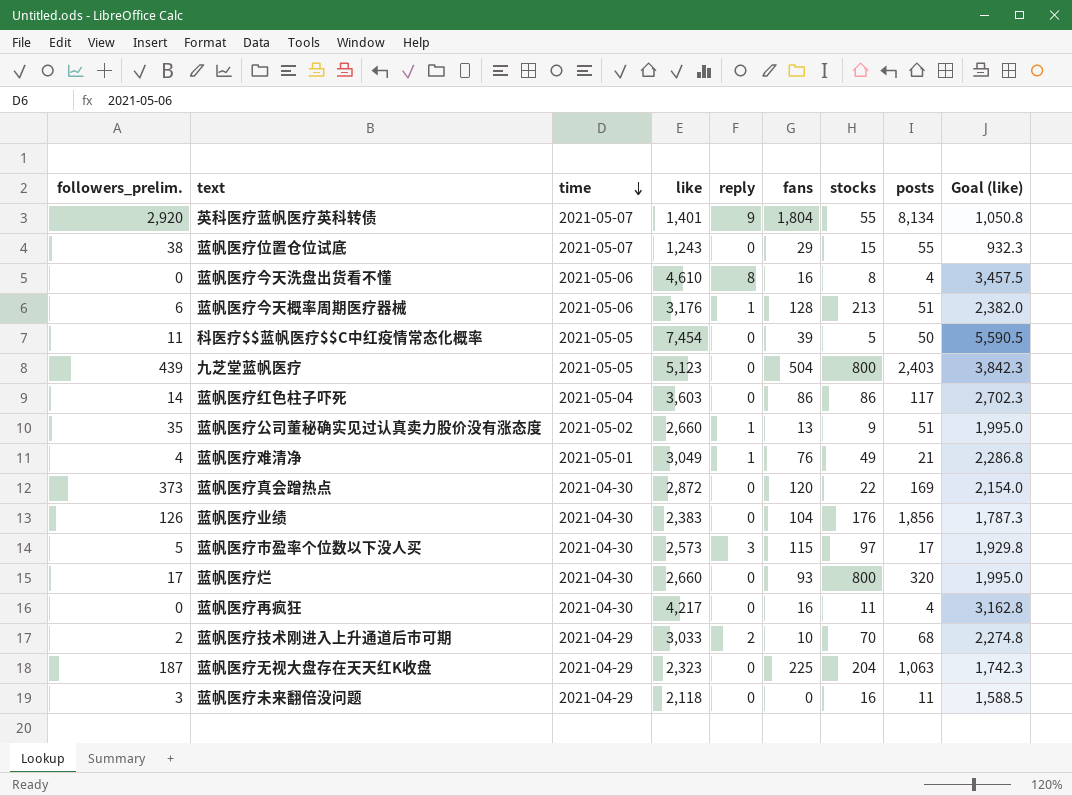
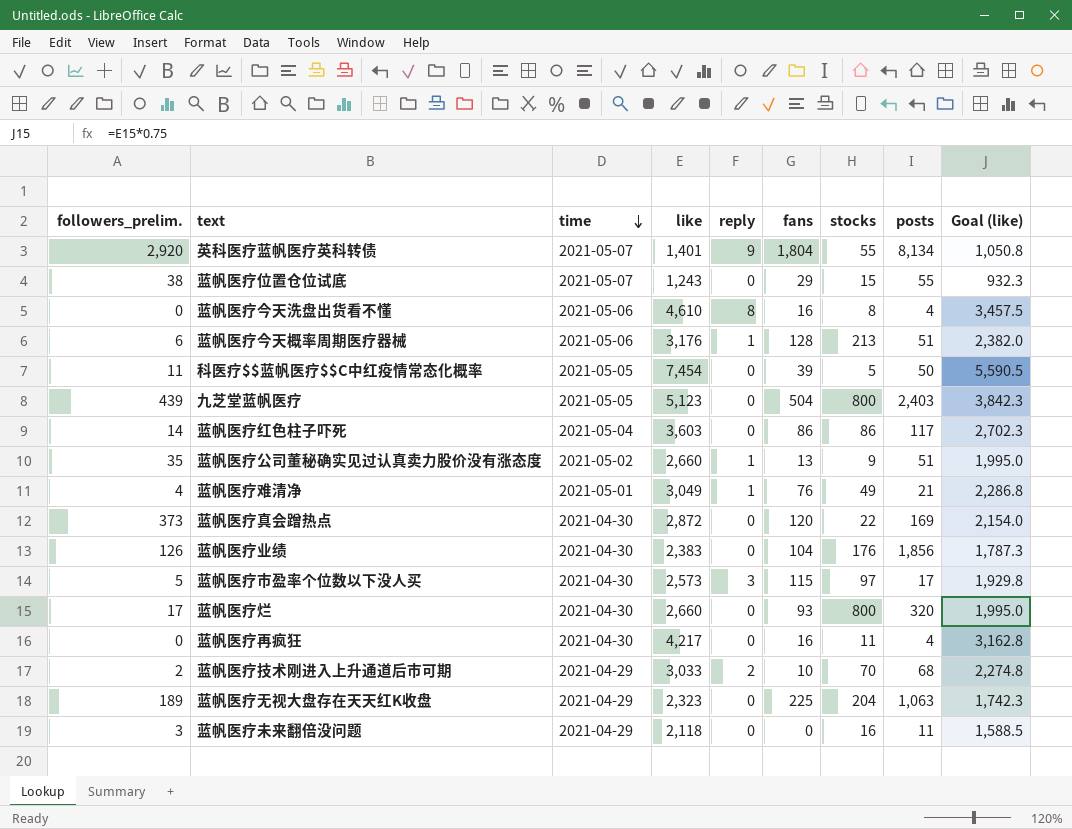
蓝帆医疗无视大盘存在天天红K收盘 | followers_prelim.: 187 -> 189

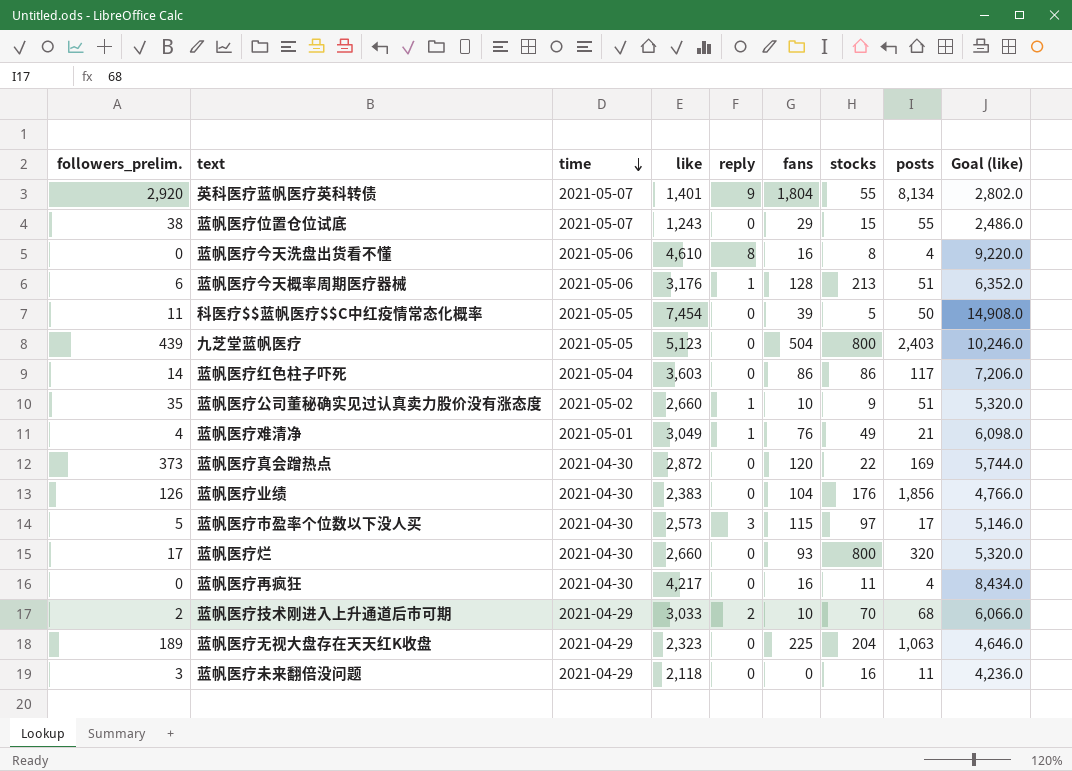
column Goal (like) | formula: [like] * 0.75 -> [like] * 2
蓝帆医疗公司董秘确实见过认真卖力股价没有涨态度 | fans: 13 -> 10

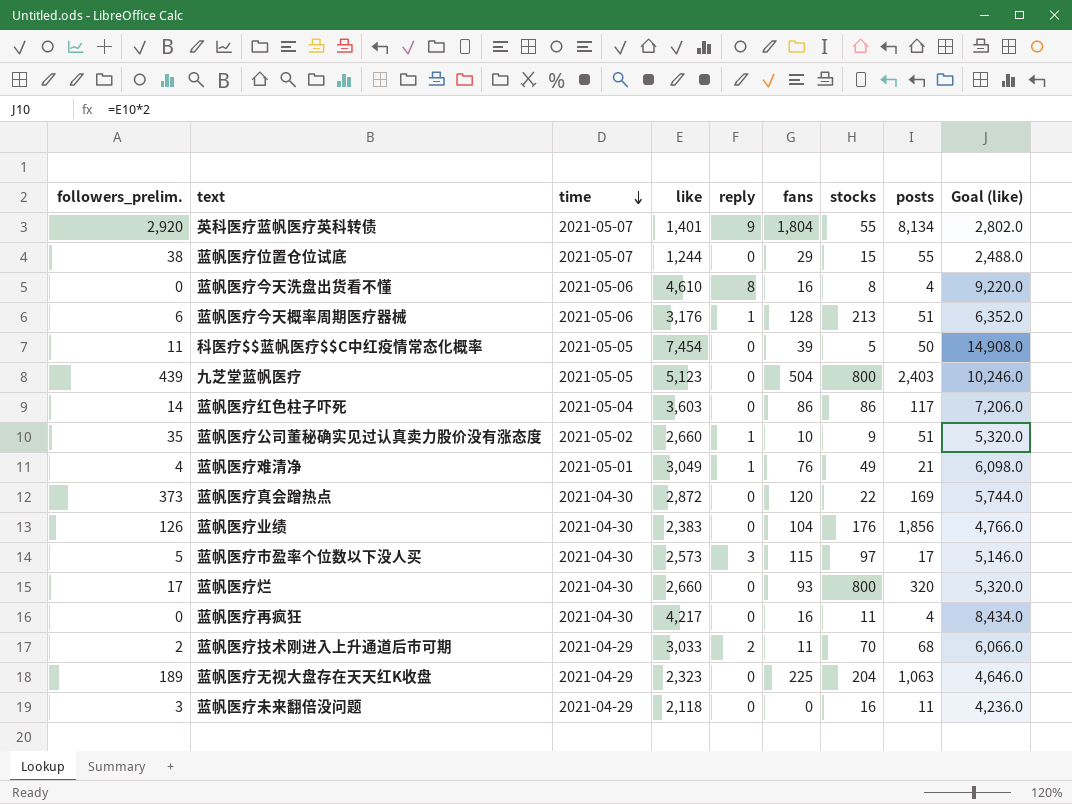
蓝帆医疗位置仓位试底 | like: 1,243 -> 1,244
蓝帆医疗位置仓位试底 | Goal (like): 2,486.0 -> 2,488.0
蓝帆医疗技术刚进入上升通道后市可期 | fans: 10 -> 11

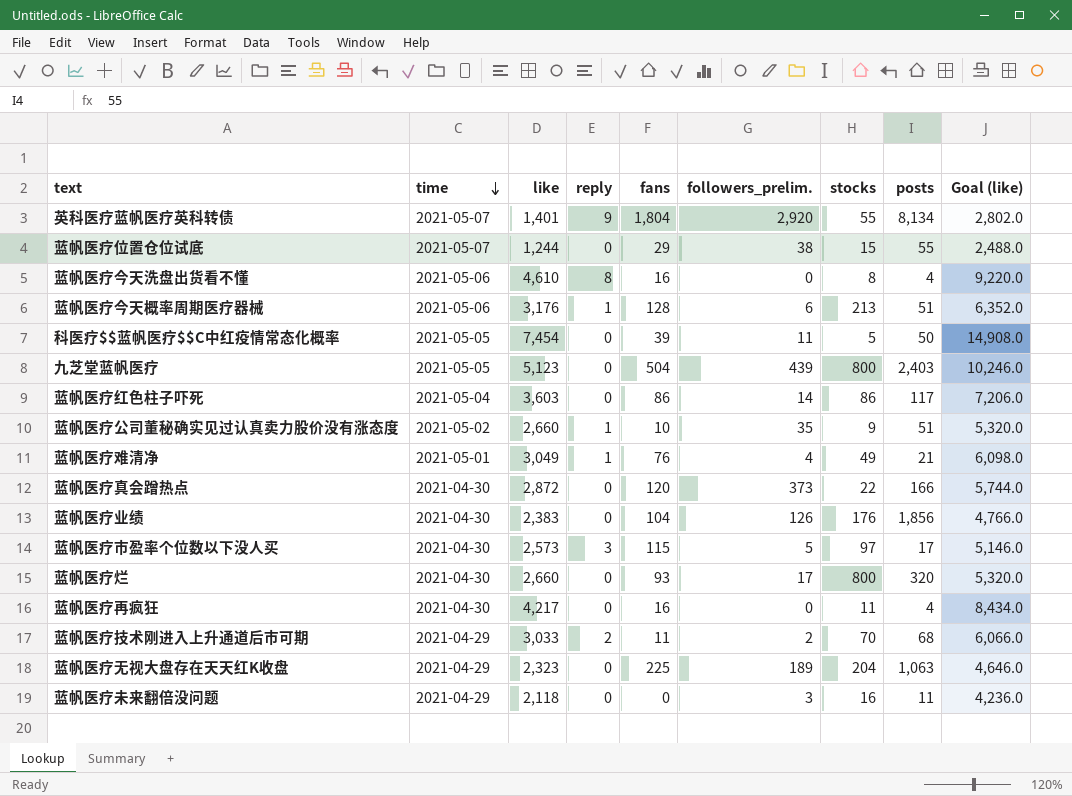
column followers_prelim. | position: 1 -> 6
蓝帆医疗真会蹭热点 | posts: 169 -> 166

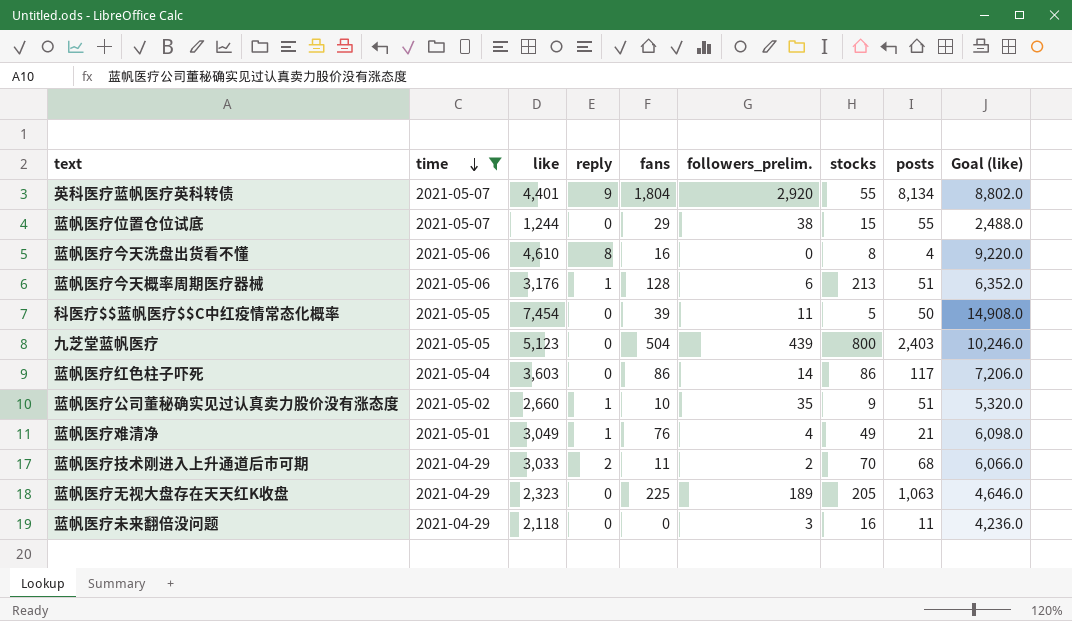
filter: none -> time != 2021-04-30
英科医疗蓝帆医疗英科转债 | like: 1,401 -> 4,401
英科医疗蓝帆医疗英科转债 | Goal (like): 2,802.0 -> 8,802.0
蓝帆医疗无视大盘存在天天红K收盘 | stocks: 204 -> 205

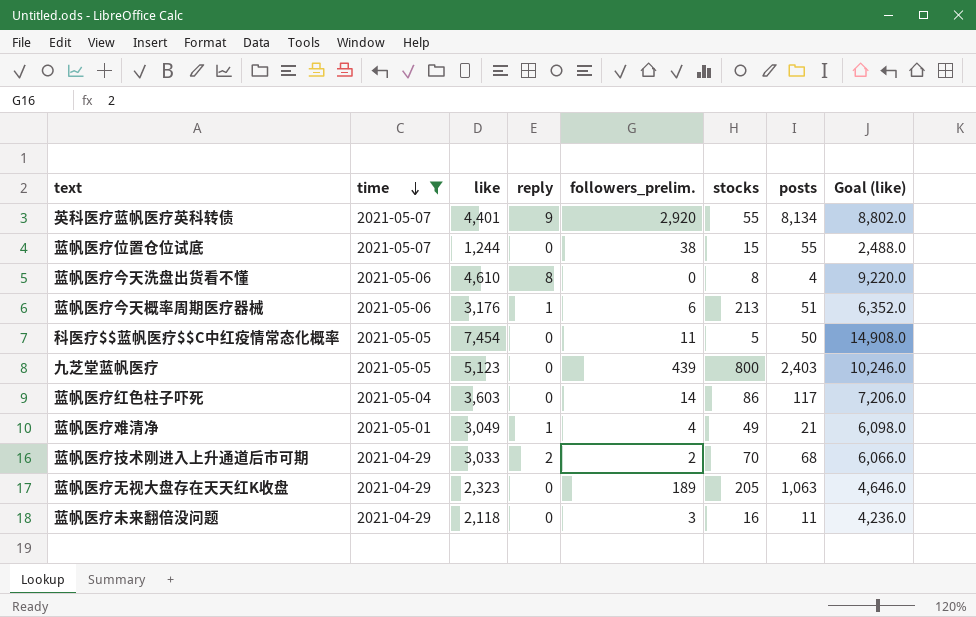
column fans | position: 5 -> none
row 蓝帆医疗公司董秘确实见过认真卖力股价没有涨态度: 2021-05-02 | 2,660 | 1 | 10 | 35 | 9 | 51 | 5,320.0 -> none

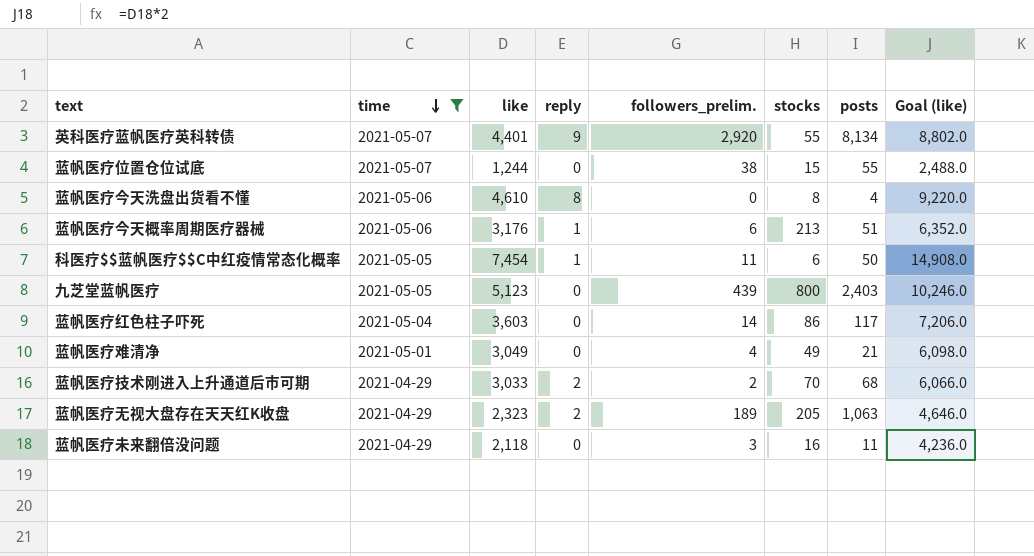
科医疗$$蓝帆医疗$$C中红疫情常态化概率 | reply: 0 -> 1
科医疗$$蓝帆医疗$$C中红疫情常态化概率 | stocks: 5 -> 6
蓝帆医疗难清净 | reply: 1 -> 0
蓝帆医疗无视大盘存在天天红K收盘 | reply: 0 -> 2

